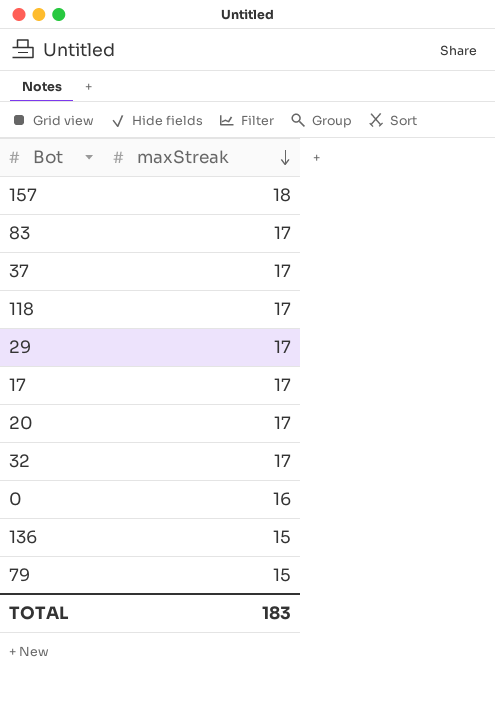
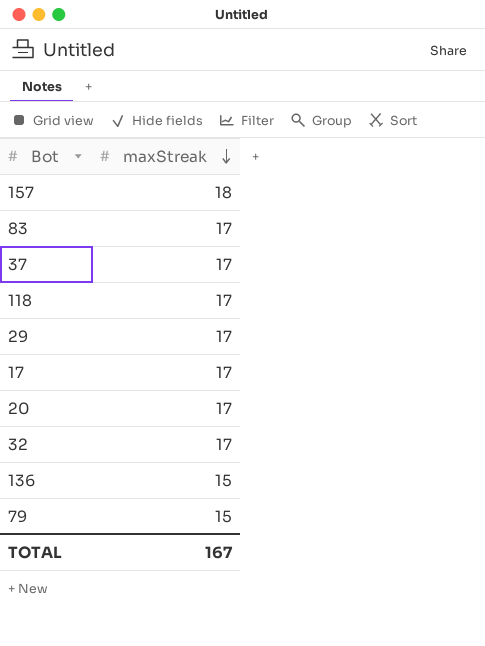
row 0: 16 -> none
TOTAL | maxStreak: 183 -> 167

